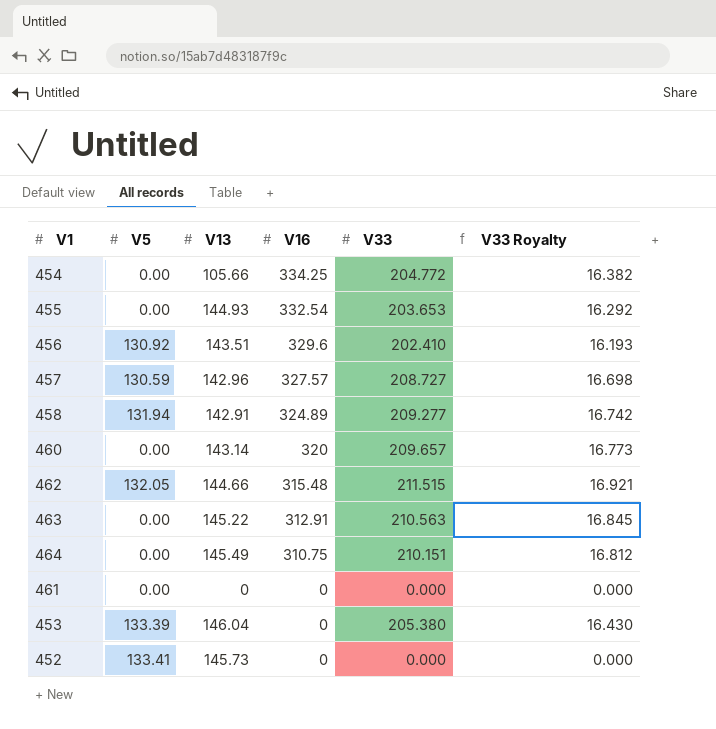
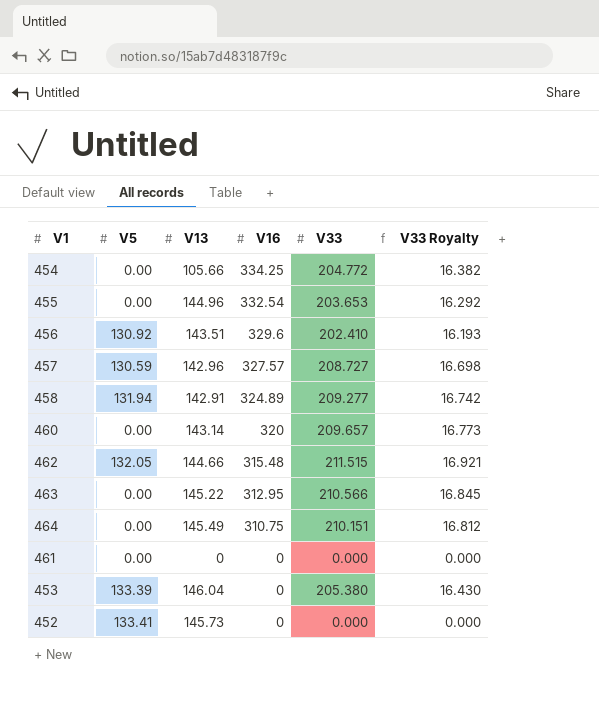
455 | V13: 144.93 -> 144.96
463 | V16: 312.91 -> 312.95
463 | V33: 210.563 -> 210.566

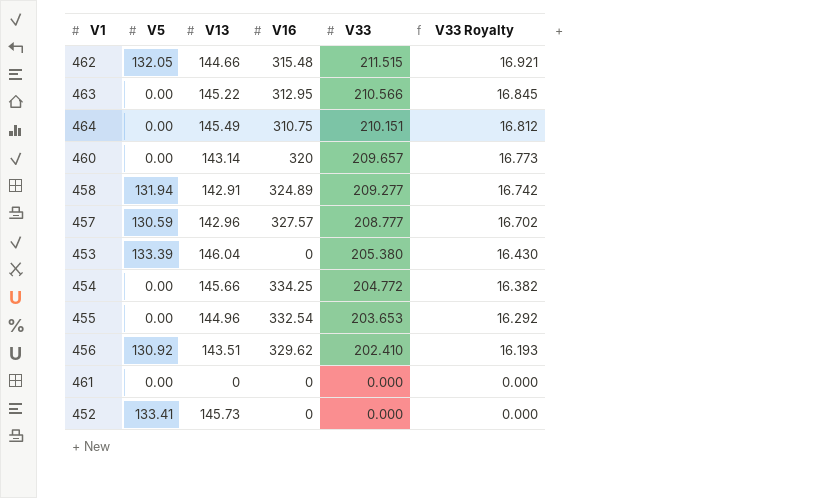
row order: V16 descending -> V33 descending
457 | V33: 208.727 -> 208.777
457 | V33 Royalty: 16.698 -> 16.702
454 | V13: 105.66 -> 145.66
456 | V16: 329.6 -> 329.62

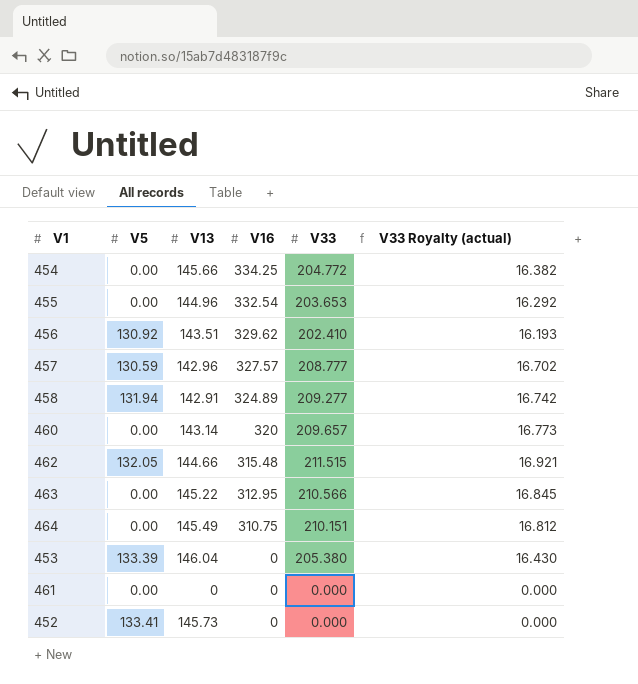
row order: V33 descending -> V16 descending
column name: V33 Royalty -> V33 Royalty (actual)

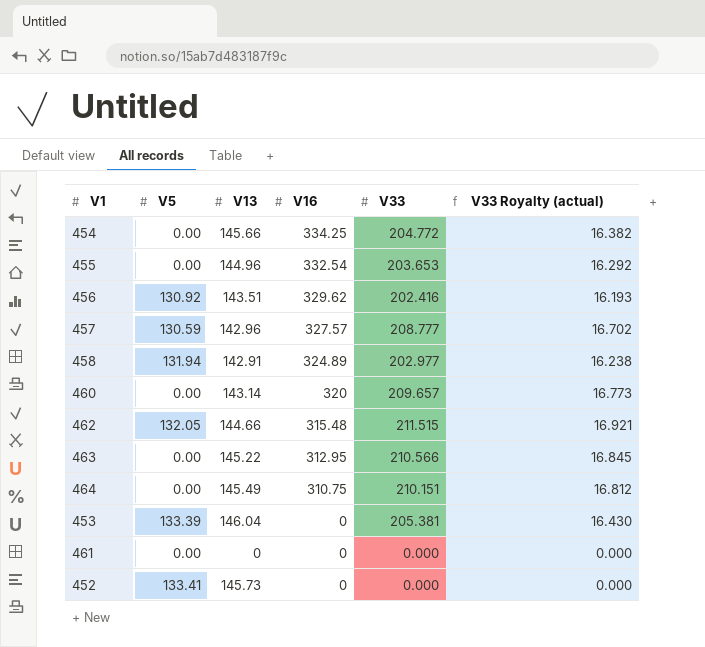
456 | V33: 202.410 -> 202.416
458 | V33: 209.277 -> 202.977
458 | V33 Royalty (actual): 16.742 -> 16.238
453 | V33: 205.380 -> 205.381

